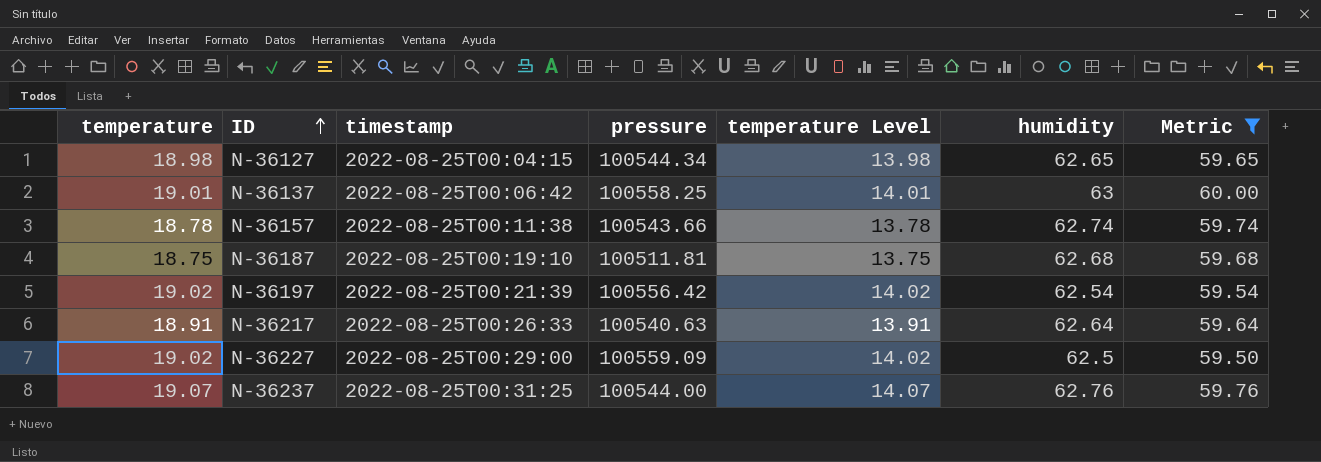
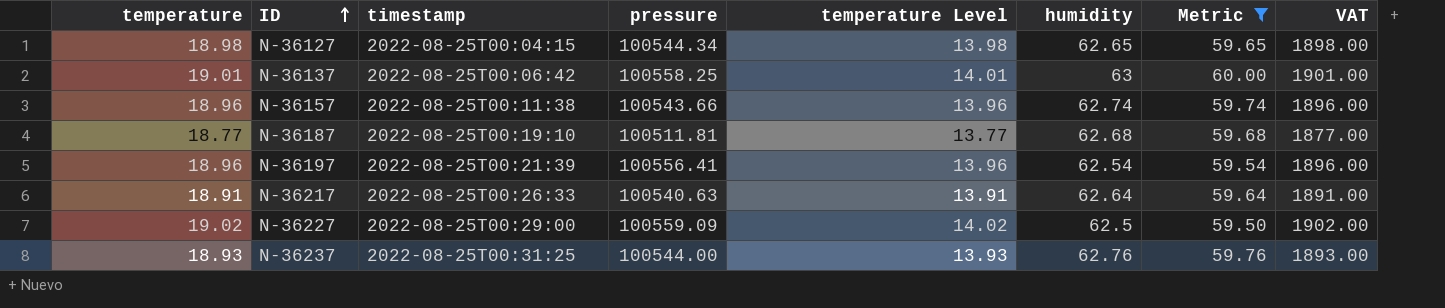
column VAT | formula: none -> [temperature] * 100
N-36157 | temperature: 18.78 -> 18.96
N-36157 | temperature Level: 13.78 -> 13.96
N-36187 | temperature: 18.75 -> 18.77
N-36187 | temperature Level: 13.75 -> 13.77
N-36197 | temperature: 19.02 -> 18.96
N-36197 | pressure: 100556.42 -> 100556.41
N-36197 | temperature Level: 14.02 -> 13.96
N-36237 | temperature: 19.07 -> 18.93
N-36237 | temperature Level: 14.07 -> 13.93

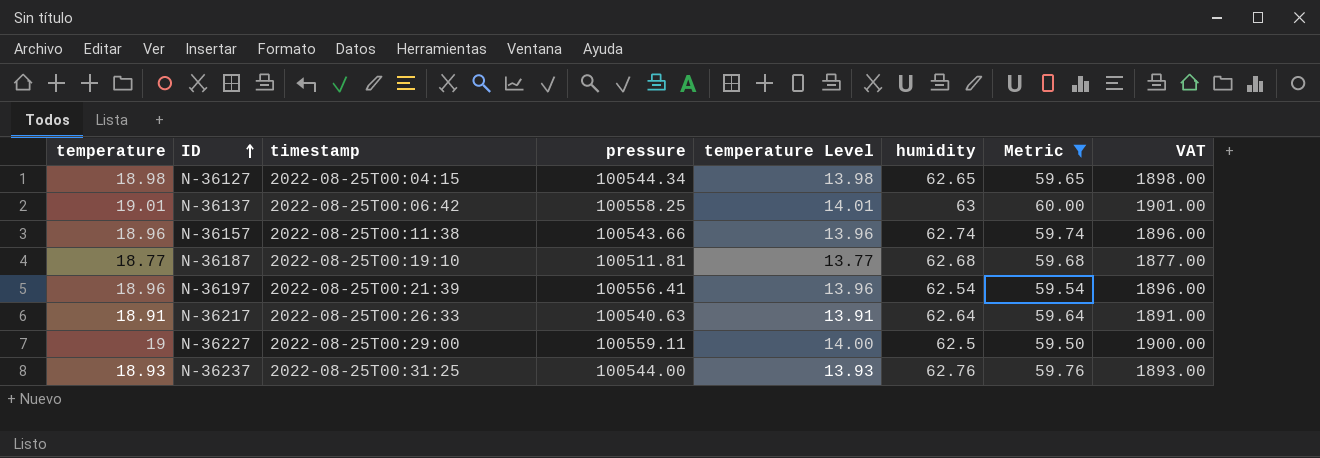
N-36227 | temperature: 19.02 -> 19
N-36227 | pressure: 100559.09 -> 100559.11
N-36227 | temperature Level: 14.02 -> 14.00
N-36227 | VAT: 1902.00 -> 1900.00

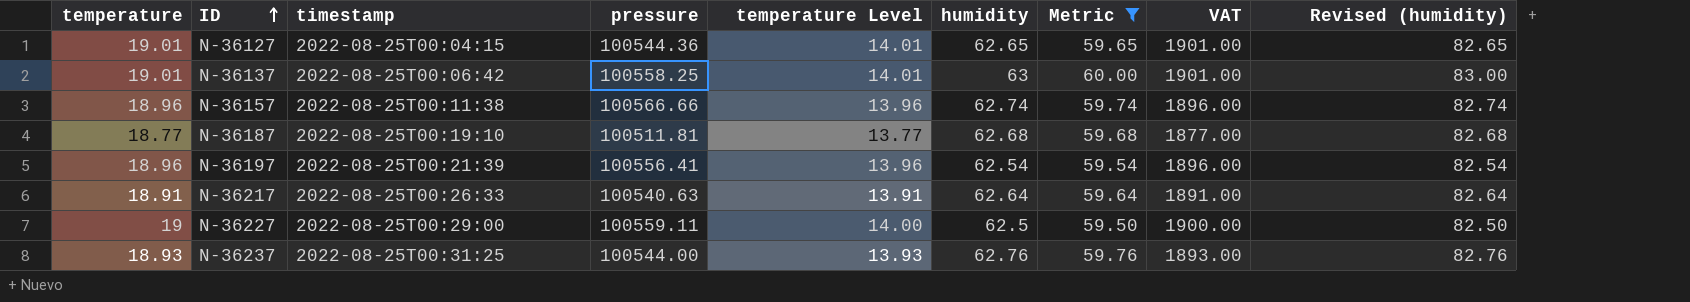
column Revised (humidity) | formula: none -> [humidity] + 20
N-36127 | temperature: 18.98 -> 19.01
N-36127 | pressure: 100544.34 -> 100544.36
N-36127 | temperature Level: 13.98 -> 14.01
N-36127 | VAT: 1898.00 -> 1901.00
N-36157 | pressure: 100543.66 -> 100566.66

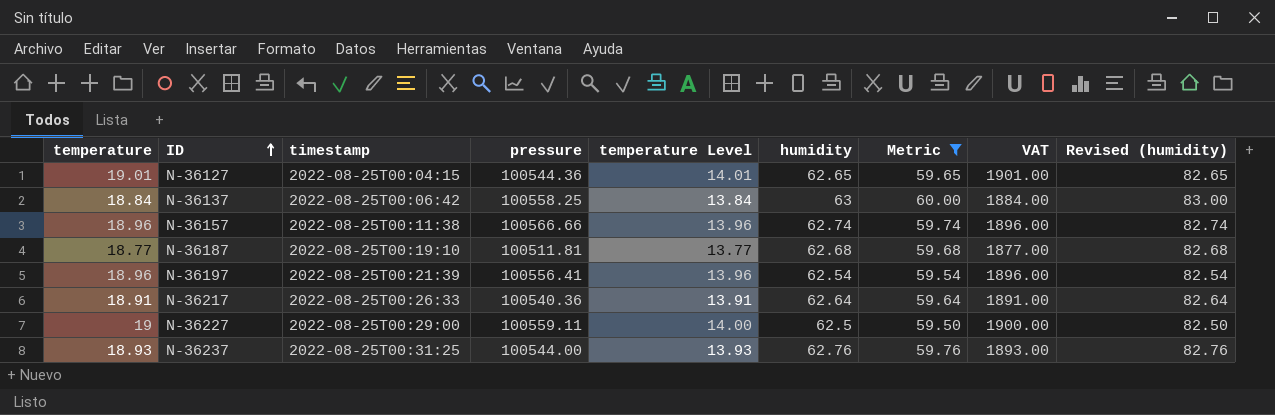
N-36137 | temperature: 19.01 -> 18.84
N-36137 | temperature Level: 14.01 -> 13.84
N-36137 | VAT: 1901.00 -> 1884.00
N-36217 | pressure: 100540.63 -> 100540.36

